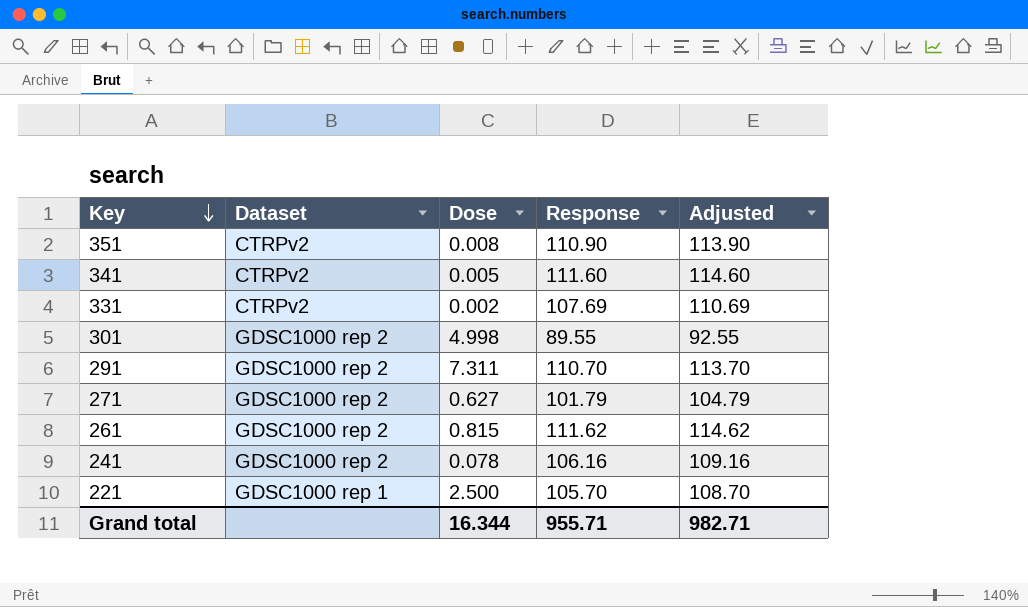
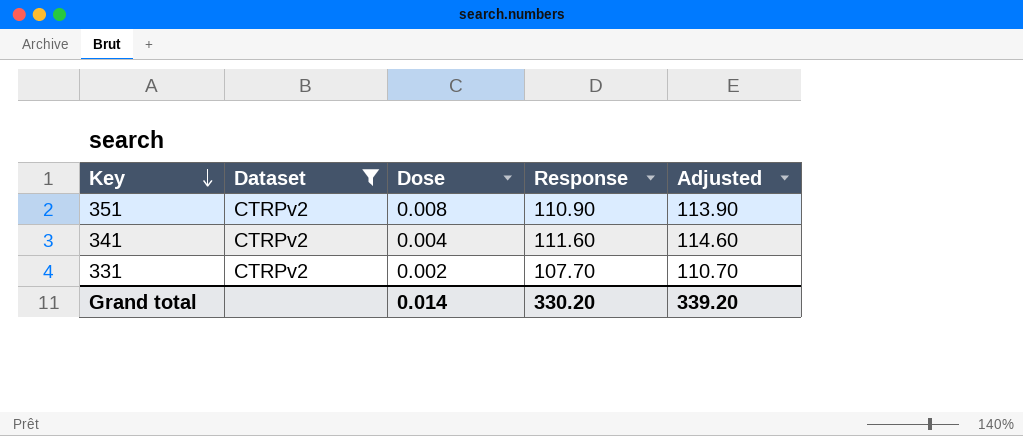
filter: none -> Dataset = CTRPv2
341 | Dose: 0.005 -> 0.004
331 | Response: 107.69 -> 107.70
331 | Adjusted: 110.69 -> 110.70
Grand total | Dose: 16.344 -> 0.014
Grand total | Response: 955.71 -> 330.20
Grand total | Adjusted: 982.71 -> 339.20

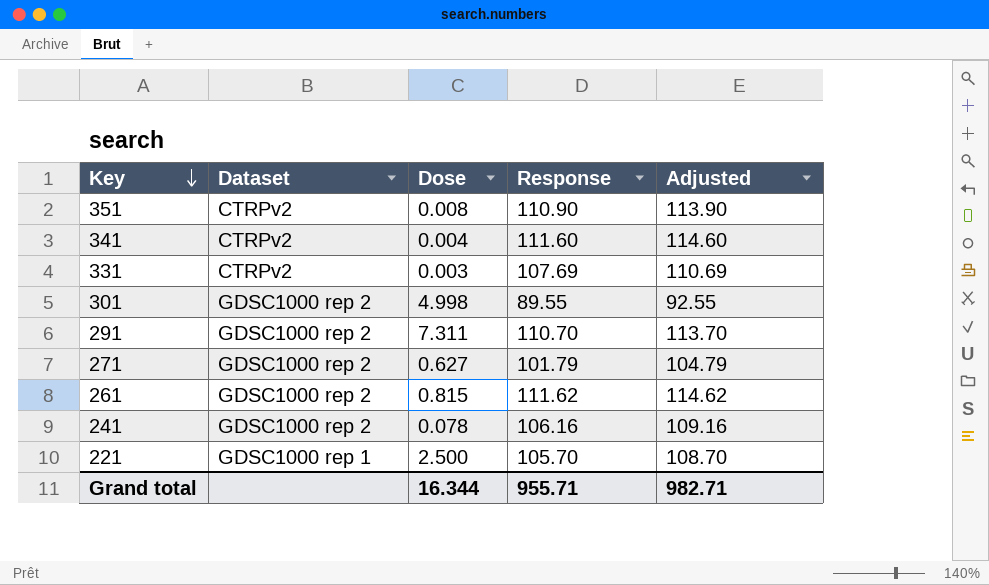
filter: Dataset = CTRPv2 -> none
331 | Dose: 0.002 -> 0.003
331 | Response: 107.70 -> 107.69
331 | Adjusted: 110.70 -> 110.69
Grand total | Dose: 0.014 -> 16.344
Grand total | Response: 330.20 -> 955.71
Grand total | Adjusted: 339.20 -> 982.71

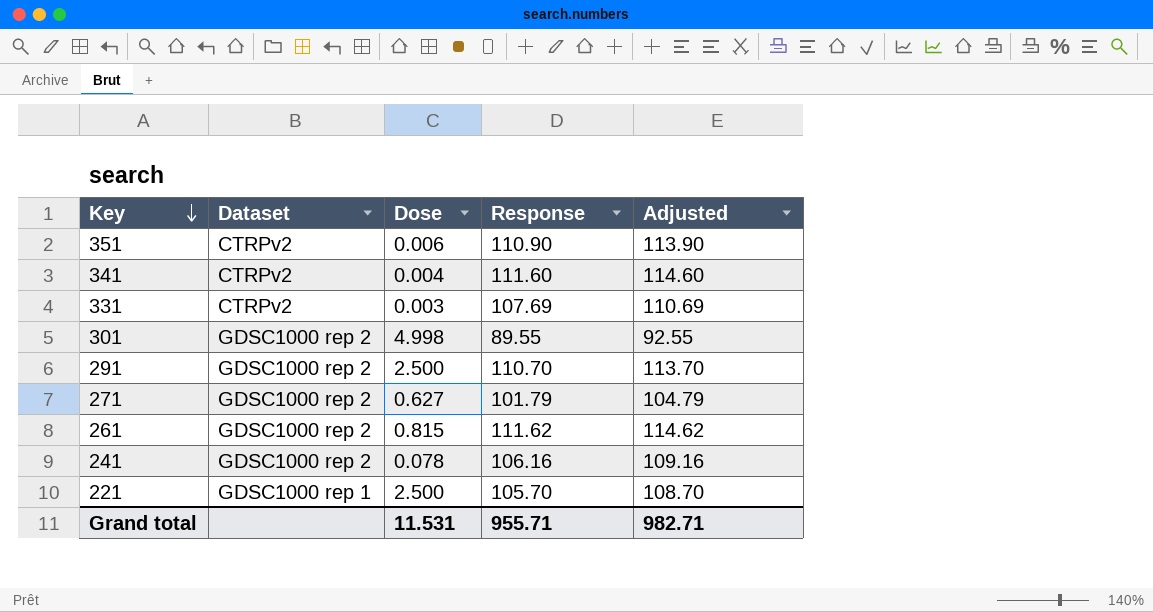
351 | Dose: 0.008 -> 0.006
291 | Dose: 7.311 -> 2.500
Grand total | Dose: 16.344 -> 11.531

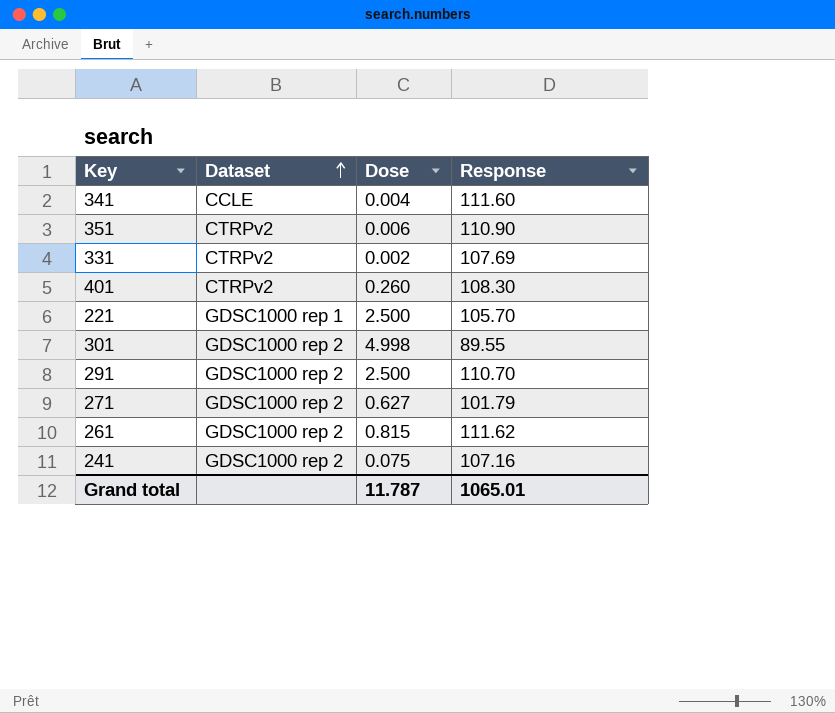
row order: Key descending -> Dataset ascending
column Adjusted | formula: [Response] + 3 -> none
341 | Dataset: CTRPv2 -> CCLE
331 | Dose: 0.003 -> 0.002
row 401: none -> CTRPv2 | 0.260 | 108.30
241 | Dose: 0.078 -> 0.075
241 | Response: 106.16 -> 107.16
Grand total | Dose: 11.531 -> 11.787
Grand total | Response: 955.71 -> 1065.01

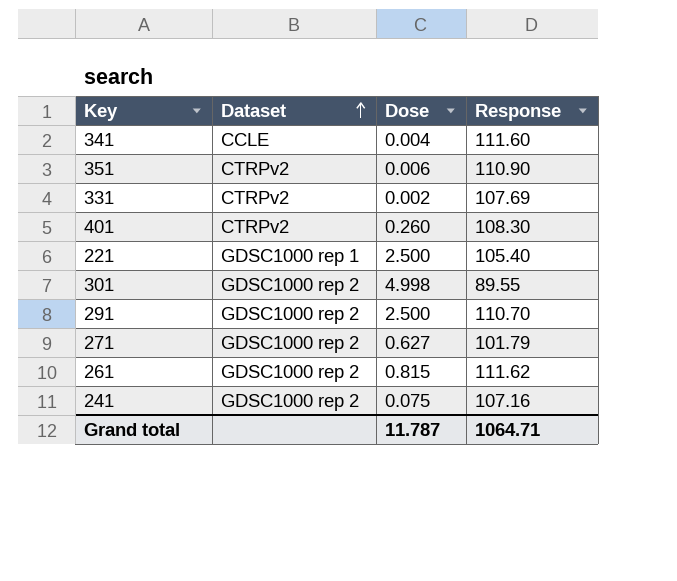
221 | Response: 105.70 -> 105.40
Grand total | Response: 1065.01 -> 1064.71

